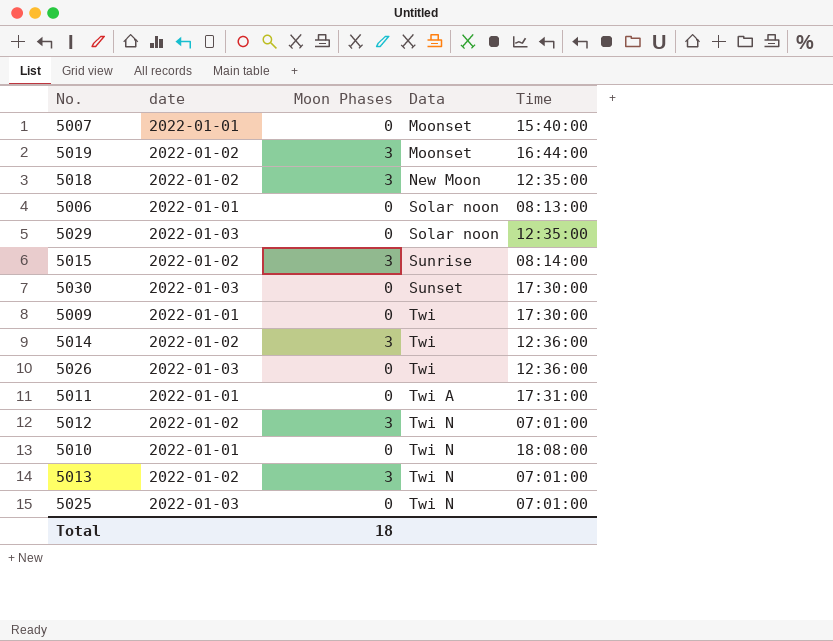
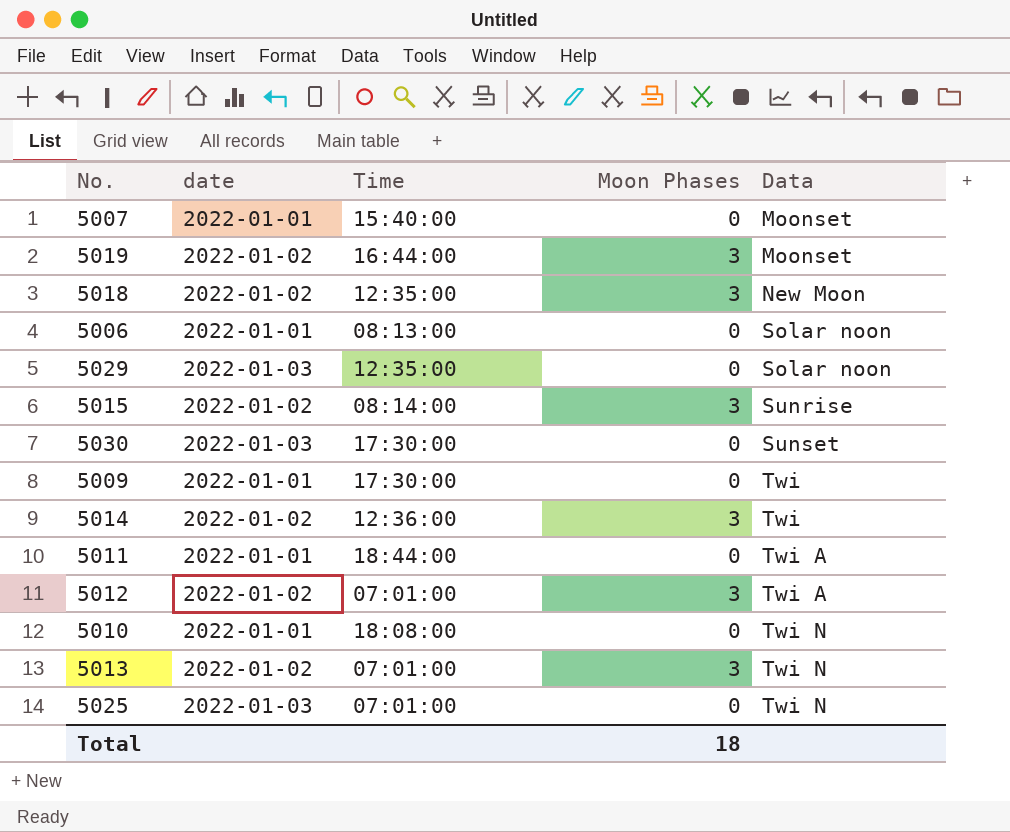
column Time | position: 5 -> 3
row 5026: 2022-01-03 | 0 | Twi | 12:36:00 -> none
5011 | Time: 17:31:00 -> 18:44:00
5012 | Data: Twi N -> Twi A

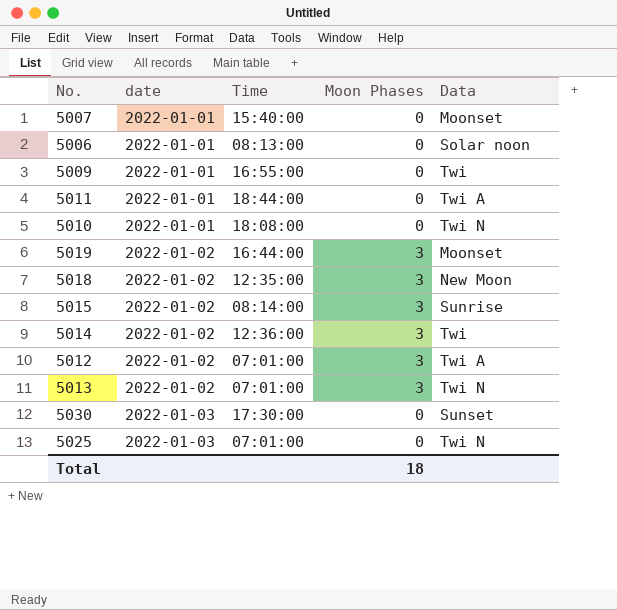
row order: Data ascending -> date ascending
row 5029: 2022-01-03 | 12:35:00 | 0 | Solar noon -> none
5009 | Time: 17:30:00 -> 16:55:00

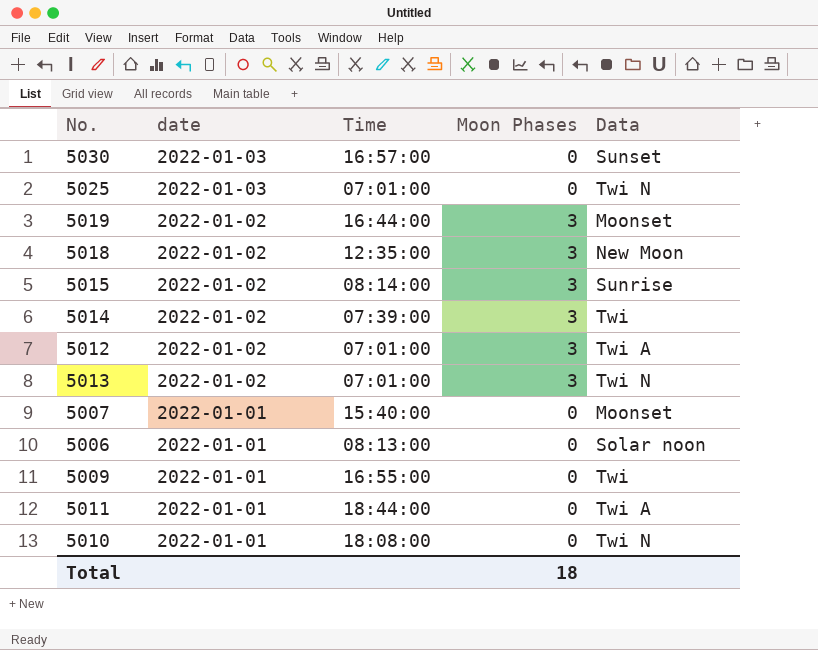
row order: date ascending -> date descending
5030 | Time: 17:30:00 -> 16:57:00
5014 | Time: 12:36:00 -> 07:39:00

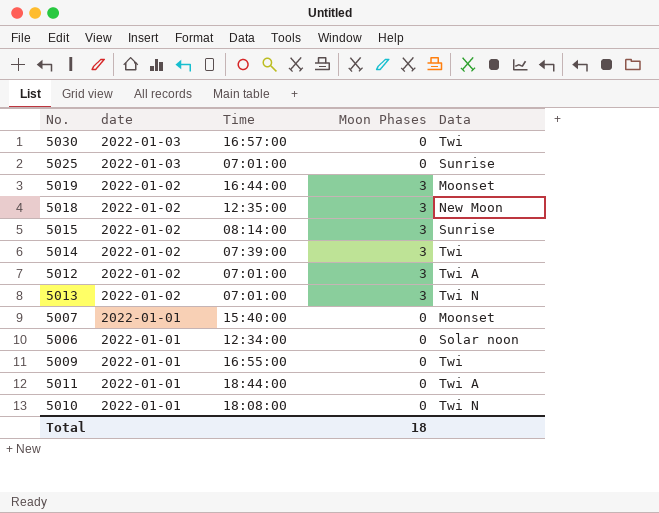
5030 | Data: Sunset -> Twi
5025 | Data: Twi N -> Sunrise
5006 | Time: 08:13:00 -> 12:34:00

